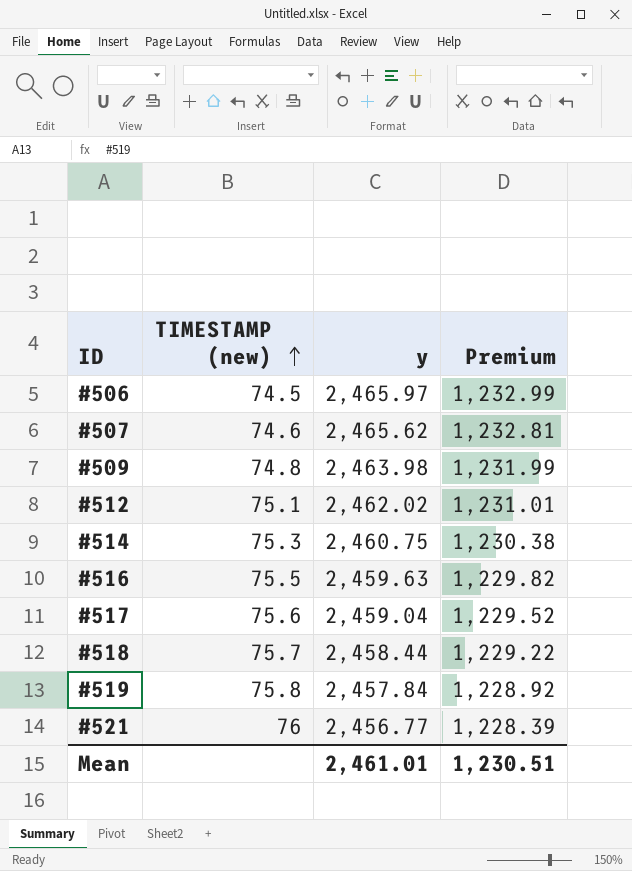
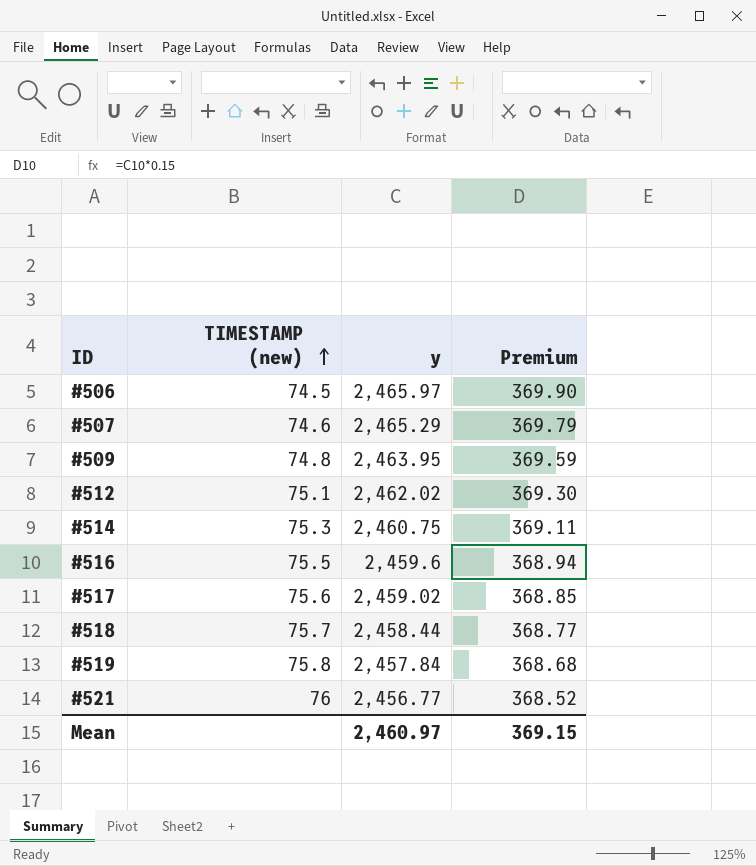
column Premium | formula: [y] * 0.5 -> [y] * 0.15
#507 | y: 2,465.62 -> 2,465.29
#509 | y: 2,463.98 -> 2,463.95
#516 | y: 2,459.63 -> 2,459.6
#517 | y: 2,459.04 -> 2,459.02
Mean | y: 2,461.01 -> 2,460.97
Mean | Premium: 1,230.51 -> 369.15

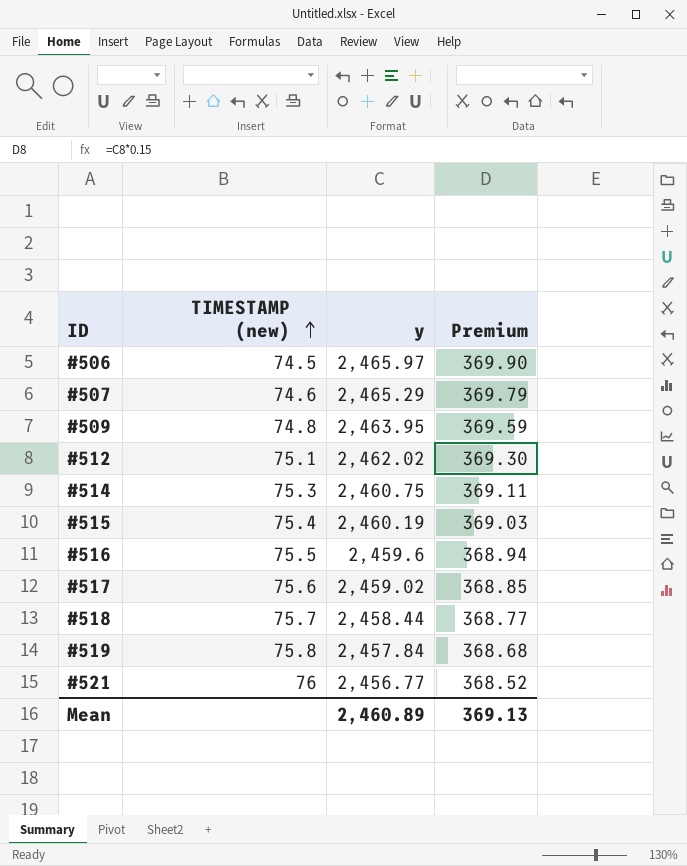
row #515: none -> 75.4 | 2,460.19 | 369.03
Mean | y: 2,460.97 -> 2,460.89
Mean | Premium: 369.15 -> 369.13

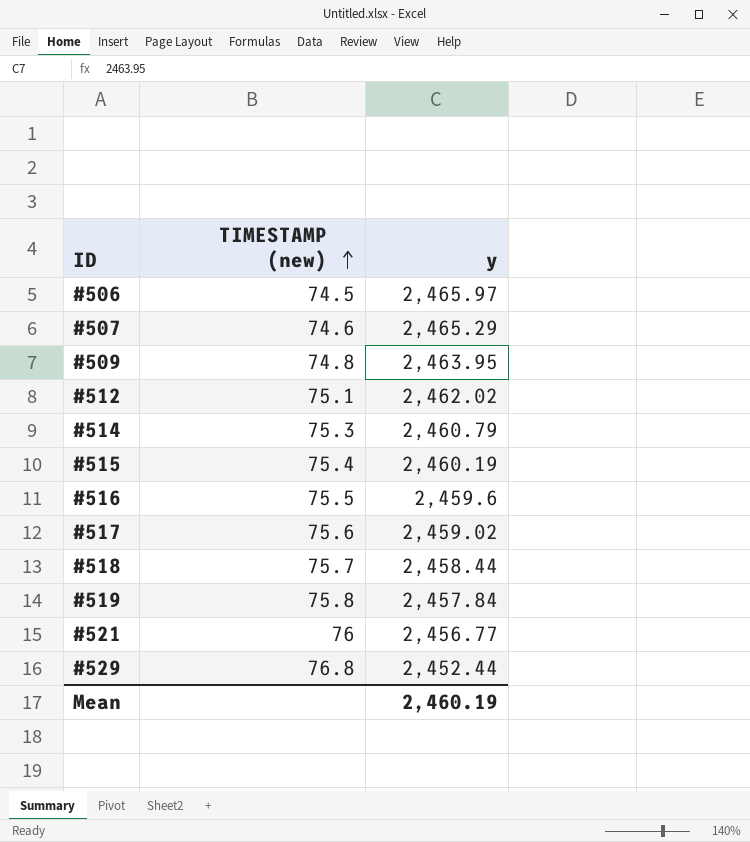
column Premium | formula: [y] * 0.15 -> none
#514 | y: 2,460.75 -> 2,460.79
row #529: none -> 76.8 | 2,452.44
Mean | y: 2,460.89 -> 2,460.19

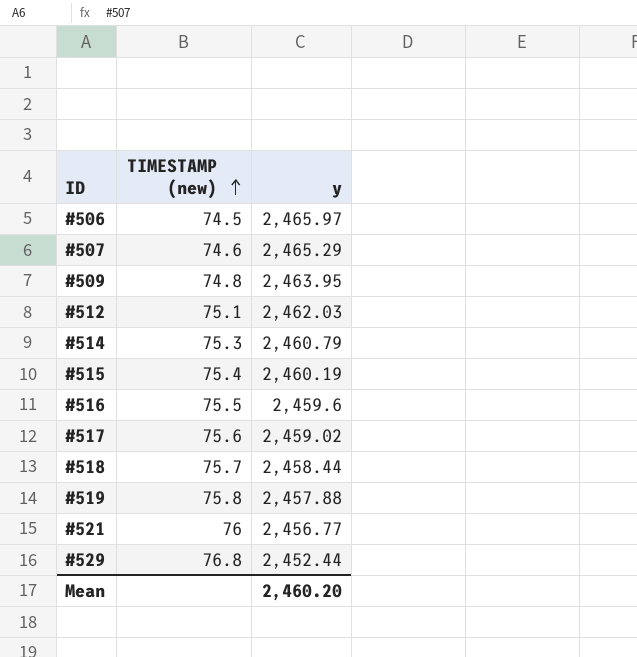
#512 | y: 2,462.02 -> 2,462.03
#519 | y: 2,457.84 -> 2,457.88
Mean | y: 2,460.19 -> 2,460.20

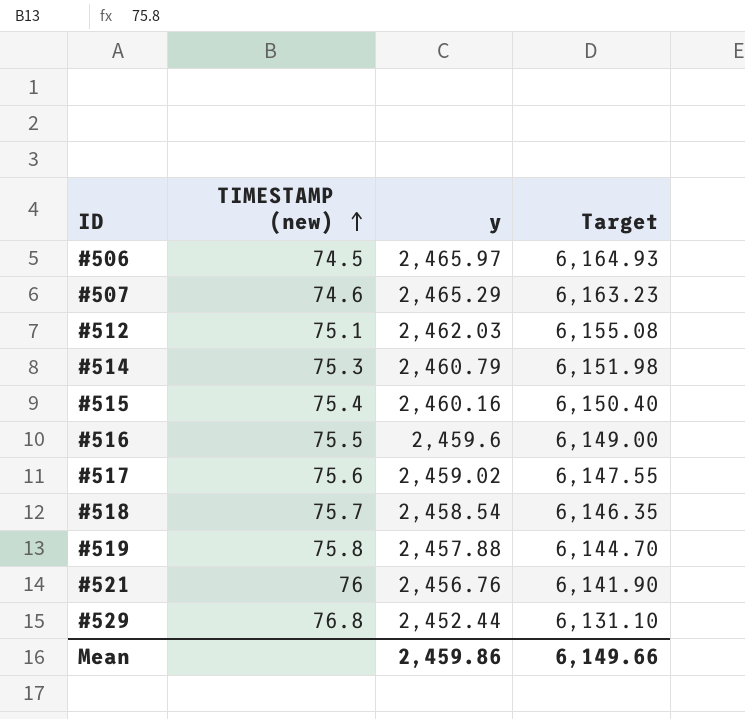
column Target | formula: none -> [y] * 2.5
row #509: 74.8 | 2,463.95 -> none
#515 | y: 2,460.19 -> 2,460.16
#518 | y: 2,458.44 -> 2,458.54
#521 | y: 2,456.77 -> 2,456.76
Mean | y: 2,460.20 -> 2,459.86

